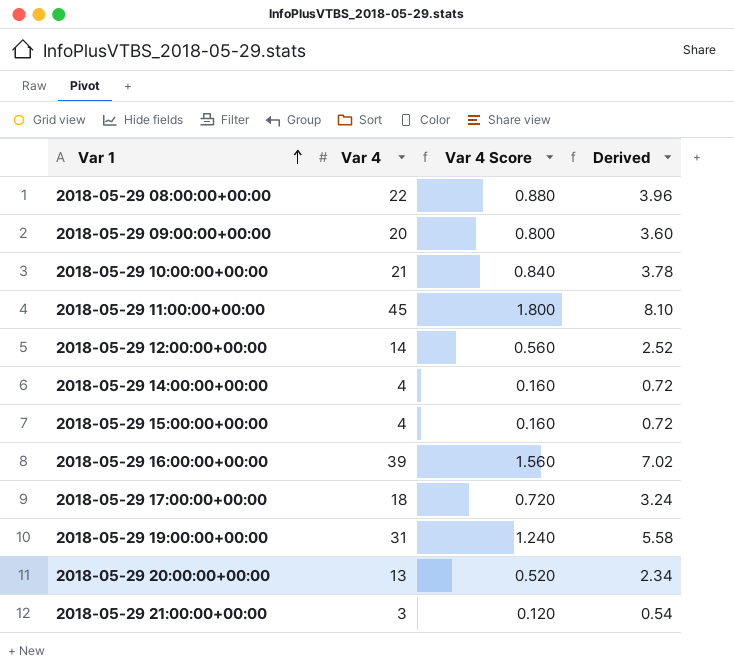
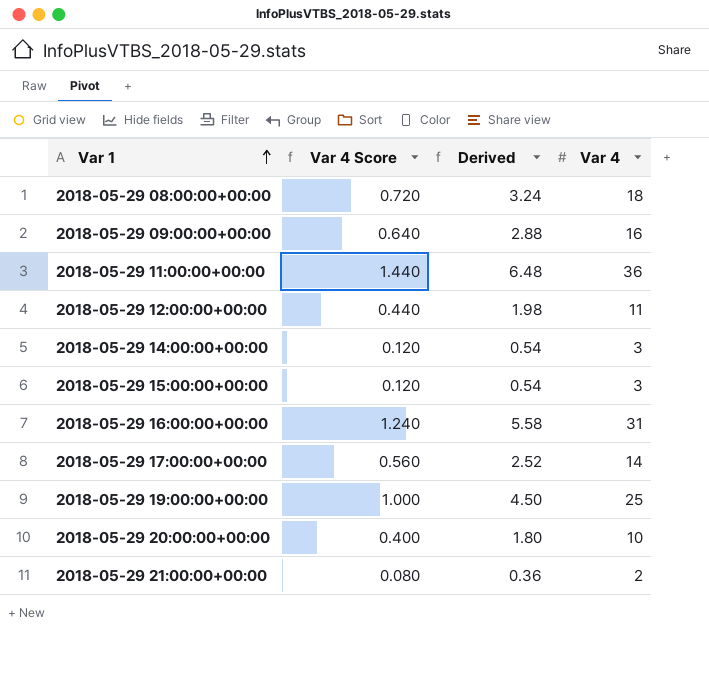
column Var 4 | position: 2 -> 4
row 2018-05-29 10:00:00+00:00: 21 | 0.840 | 3.78 -> none
2018-05-29 08:00:00+00:00 | Var 4 Score: 0.880 -> 0.720
2018-05-29 08:00:00+00:00 | Derived: 3.96 -> 3.24
2018-05-29 08:00:00+00:00 | Var 4: 22 -> 18
2018-05-29 09:00:00+00:00 | Var 4 Score: 0.800 -> 0.640
2018-05-29 09:00:00+00:00 | Derived: 3.60 -> 2.88
2018-05-29 09:00:00+00:00 | Var 4: 20 -> 16
2018-05-29 11:00:00+00:00 | Var 4 Score: 1.800 -> 1.440
2018-05-29 11:00:00+00:00 | Derived: 8.10 -> 6.48
2018-05-29 11:00:00+00:00 | Var 4: 45 -> 36
2018-05-29 12:00:00+00:00 | Var 4 Score: 0.560 -> 0.440
2018-05-29 12:00:00+00:00 | Derived: 2.52 -> 1.98
2018-05-29 12:00:00+00:00 | Var 4: 14 -> 11
2018-05-29 14:00:00+00:00 | Var 4 Score: 0.160 -> 0.120
2018-05-29 14:00:00+00:00 | Derived: 0.72 -> 0.54
2018-05-29 14:00:00+00:00 | Var 4: 4 -> 3
2018-05-29 15:00:00+00:00 | Var 4 Score: 0.160 -> 0.120
2018-05-29 15:00:00+00:00 | Derived: 0.72 -> 0.54
2018-05-29 15:00:00+00:00 | Var 4: 4 -> 3
2018-05-29 16:00:00+00:00 | Var 4 Score: 1.560 -> 1.240
2018-05-29 16:00:00+00:00 | Derived: 7.02 -> 5.58
2018-05-29 16:00:00+00:00 | Var 4: 39 -> 31
2018-05-29 17:00:00+00:00 | Var 4 Score: 0.720 -> 0.560
2018-05-29 17:00:00+00:00 | Derived: 3.24 -> 2.52
2018-05-29 17:00:00+00:00 | Var 4: 18 -> 14
2018-05-29 19:00:00+00:00 | Var 4 Score: 1.240 -> 1.000
2018-05-29 19:00:00+00:00 | Derived: 5.58 -> 4.50
2018-05-29 19:00:00+00:00 | Var 4: 31 -> 25
2018-05-29 20:00:00+00:00 | Var 4 Score: 0.520 -> 0.400
2018-05-29 20:00:00+00:00 | Derived: 2.34 -> 1.80
2018-05-29 20:00:00+00:00 | Var 4: 13 -> 10
2018-05-29 21:00:00+00:00 | Var 4 Score: 0.120 -> 0.080
2018-05-29 21:00:00+00:00 | Derived: 0.54 -> 0.36
2018-05-29 21:00:00+00:00 | Var 4: 3 -> 2

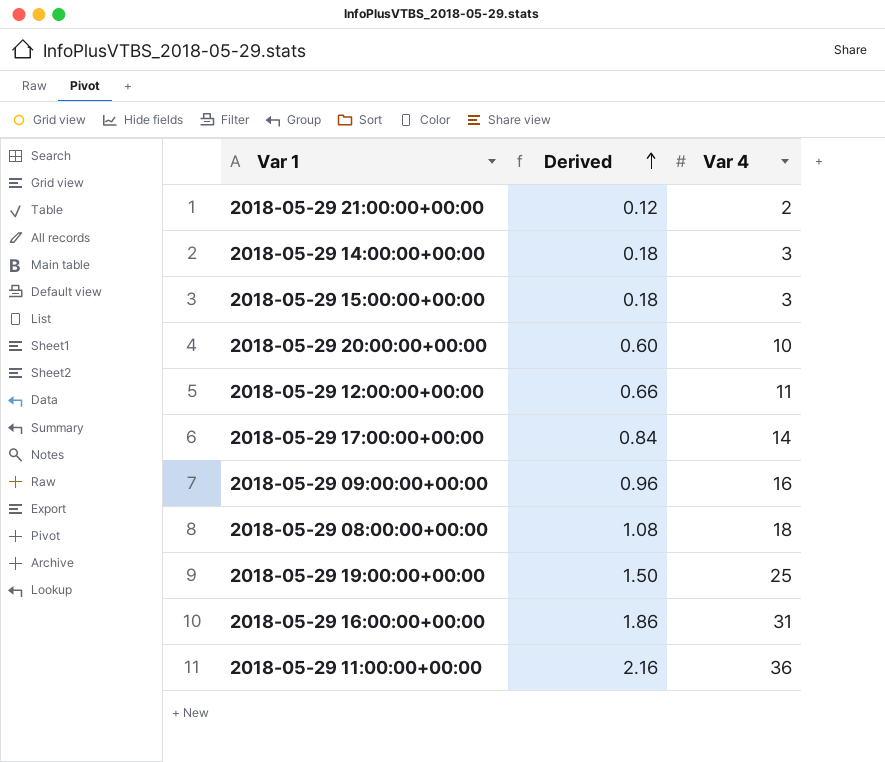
row order: Var 1 ascending -> Derived ascending
column Var 4 Score | formula: [Var 4] * 0.04 -> none
column Derived | formula: [Var 4] * 0.18 -> [Var 4] * 0.06

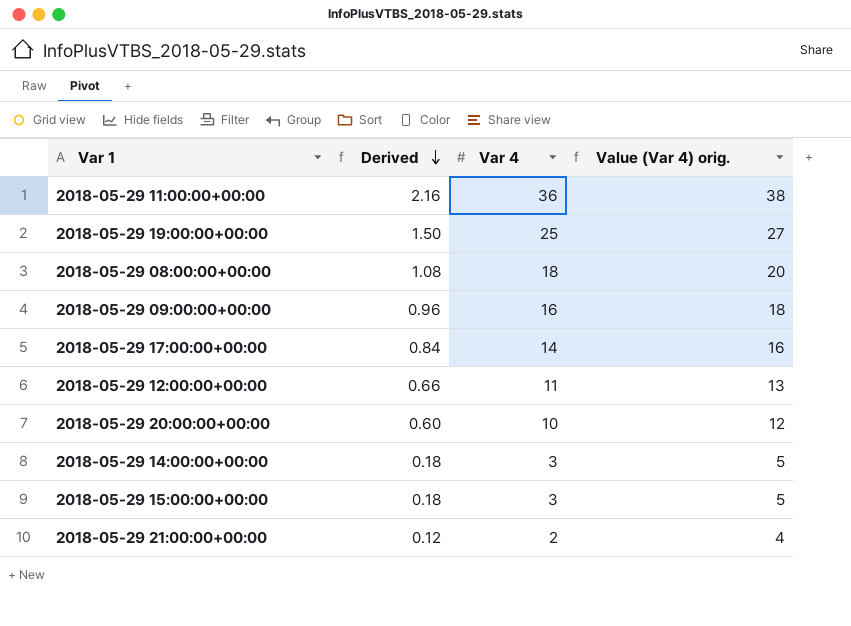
row order: Derived ascending -> Derived descending
column Value (Var 4) orig. | formula: none -> [Var 4] + 2
row 2018-05-29 16:00:00+00:00: 1.86 | 31 -> none

